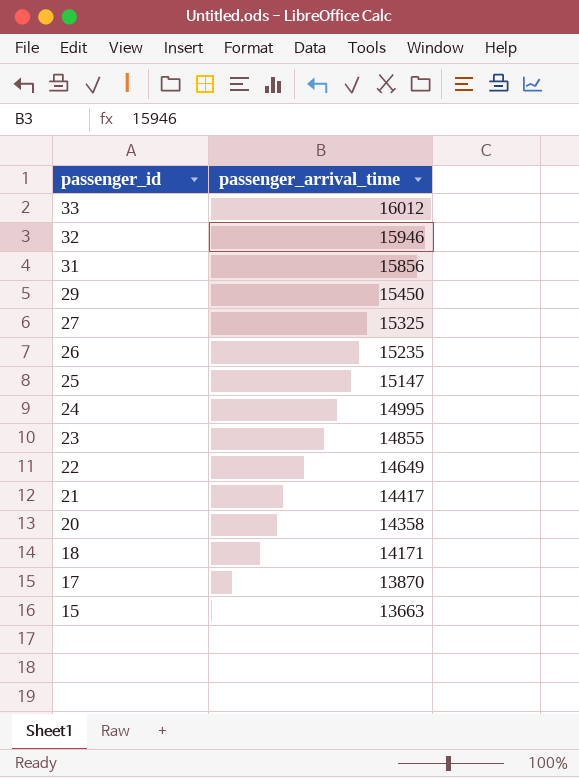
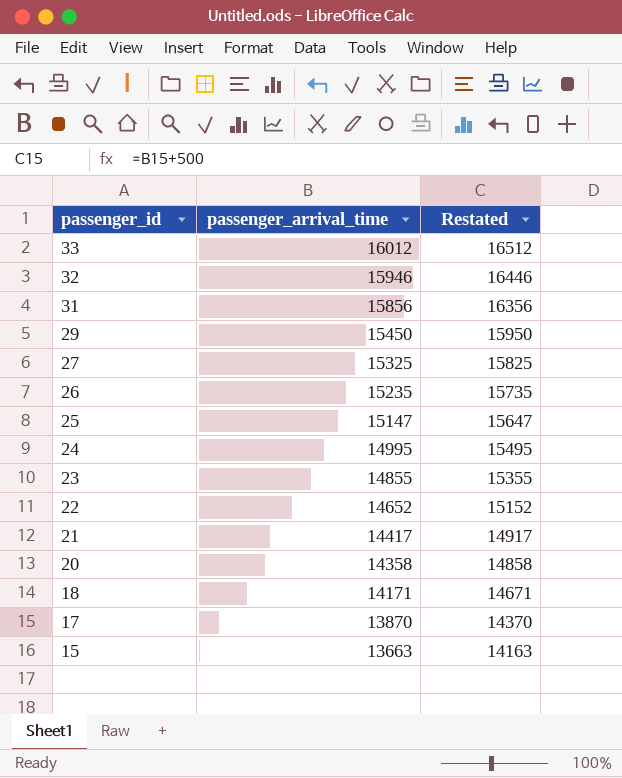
column Restated | formula: none -> [passenger_arrival_time] + 500
22 | passenger_arrival_time: 14649 -> 14652

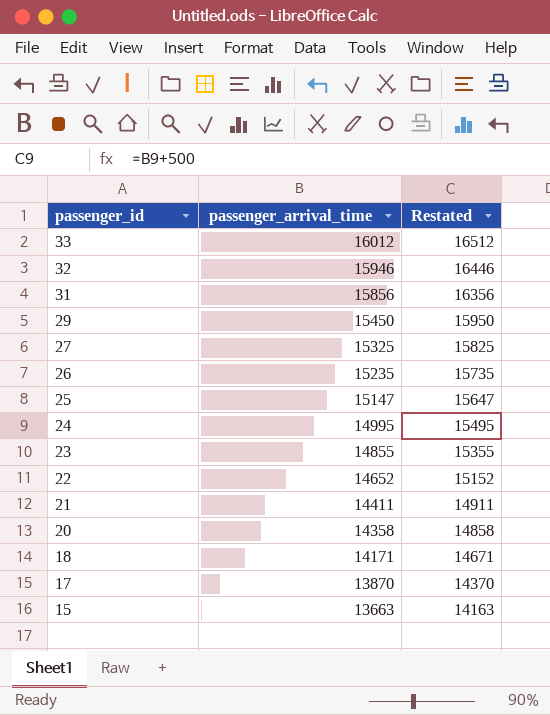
21 | passenger_arrival_time: 14417 -> 14411
21 | Restated: 14917 -> 14911

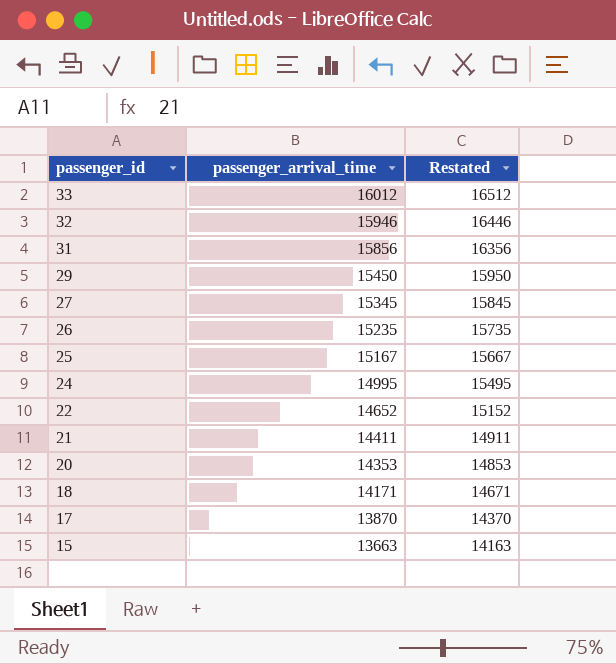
row 23: 14855 | 15355 -> none
27 | passenger_arrival_time: 15325 -> 15345
27 | Restated: 15825 -> 15845
25 | passenger_arrival_time: 15147 -> 15167
25 | Restated: 15647 -> 15667
20 | passenger_arrival_time: 14358 -> 14353
20 | Restated: 14858 -> 14853

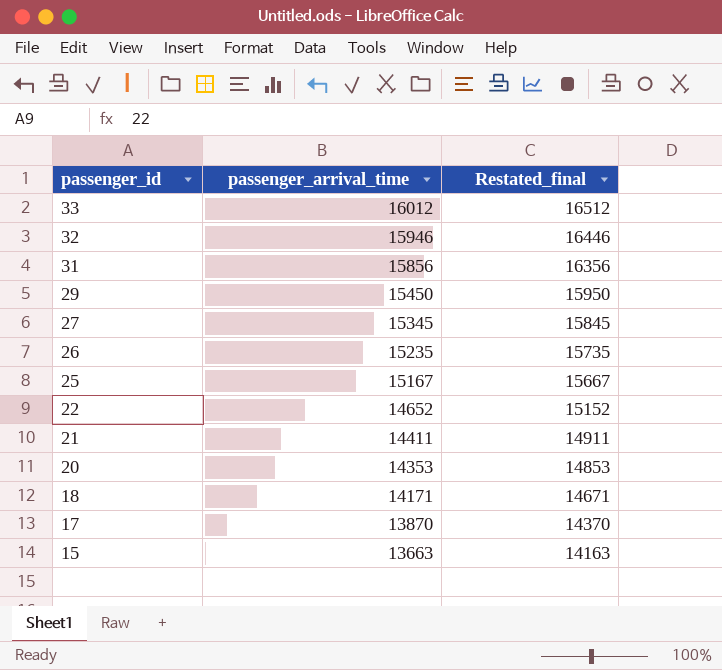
column name: Restated -> Restated_final
row 24: 14995 | 15495 -> none

